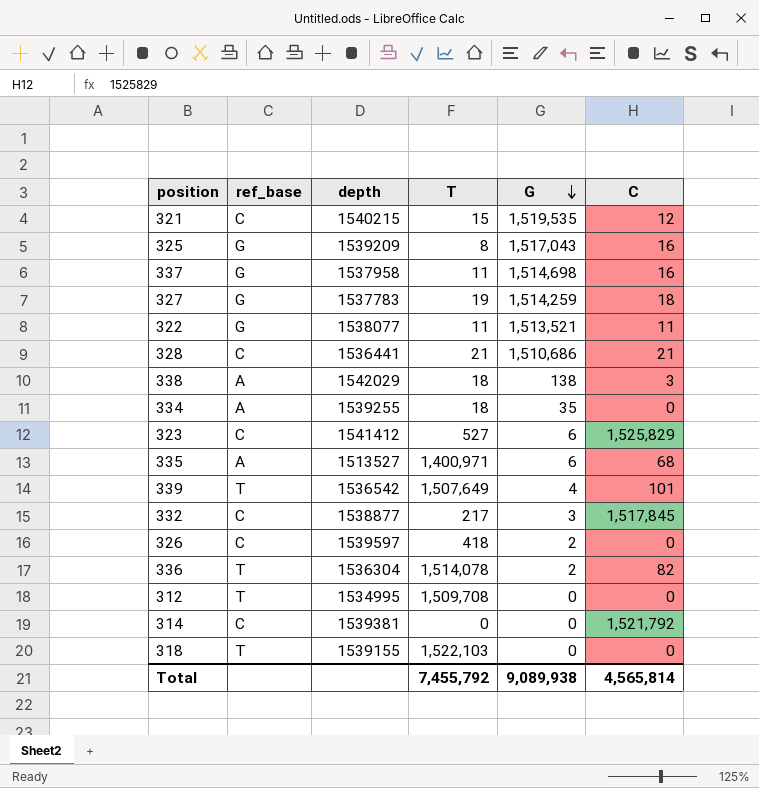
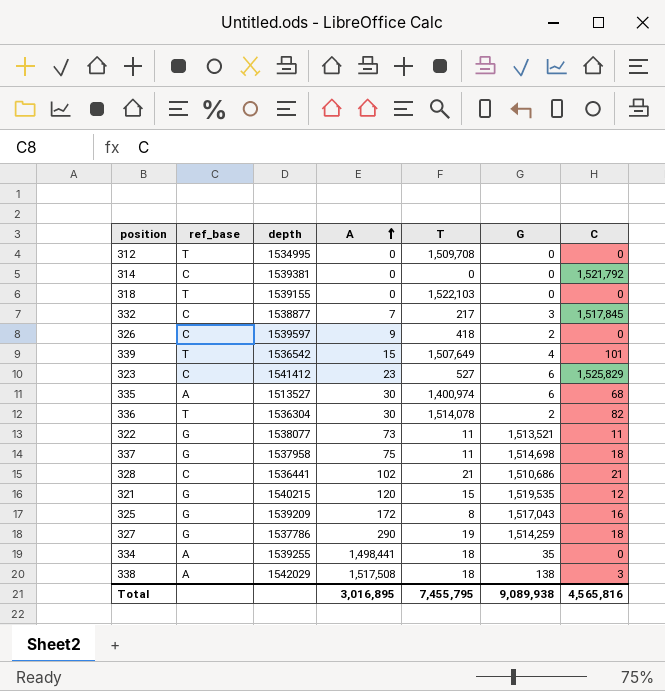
row order: G descending -> A ascending
column A | position: none -> 4
335 | T: 1,400,971 -> 1,400,974
337 | C: 16 -> 18
321 | ref_base: C -> G
327 | depth: 1537783 -> 1537786
Total | T: 7,455,792 -> 7,455,795
Total | C: 4,565,814 -> 4,565,816

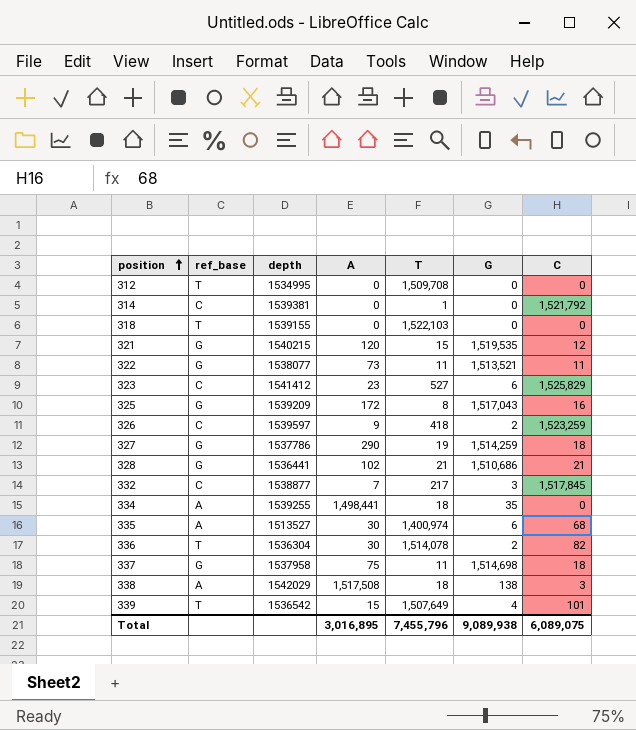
row order: A ascending -> position ascending
314 | T: 0 -> 1
326 | C: 0 -> 1,523,259
328 | ref_base: C -> G
Total | T: 7,455,795 -> 7,455,796
Total | C: 4,565,816 -> 6,089,075

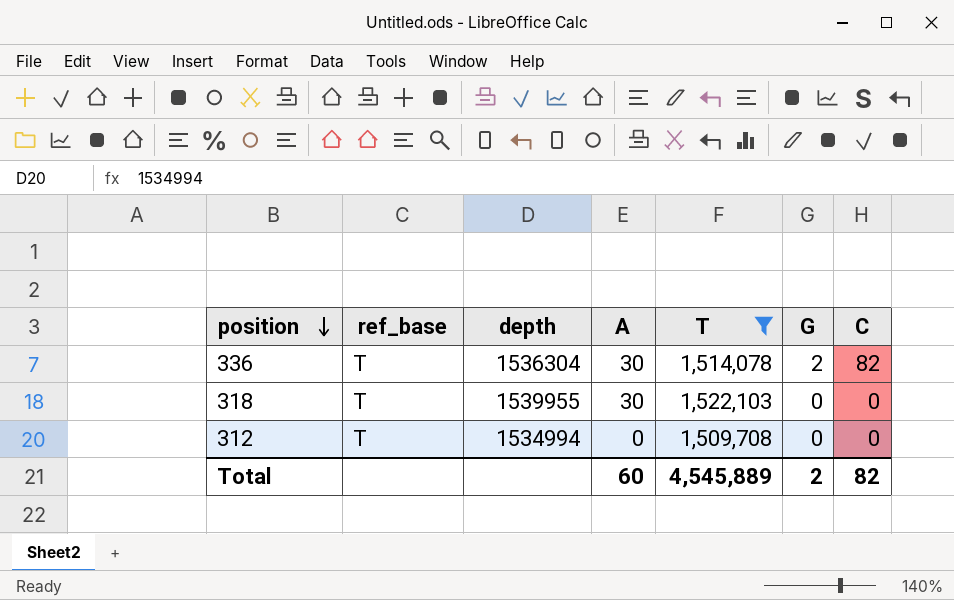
filter: none -> T >= 1,509,708
row order: position ascending -> position descending
318 | depth: 1539155 -> 1539955
318 | A: 0 -> 30
312 | depth: 1534995 -> 1534994
Total | A: 3,016,895 -> 60
Total | T: 7,455,796 -> 4,545,889
Total | G: 9,089,938 -> 2
Total | C: 6,089,075 -> 82

